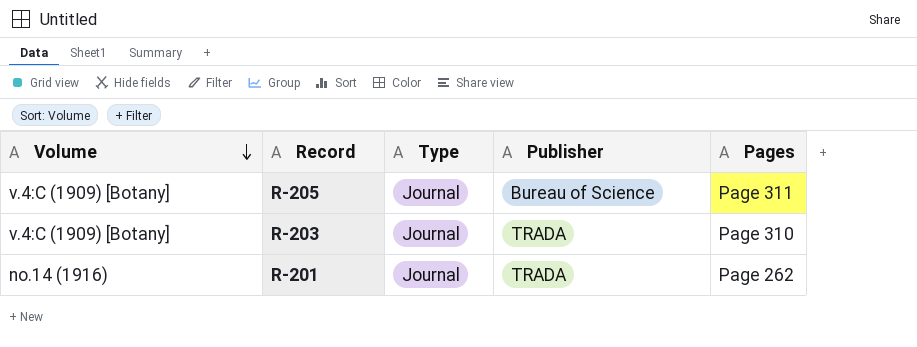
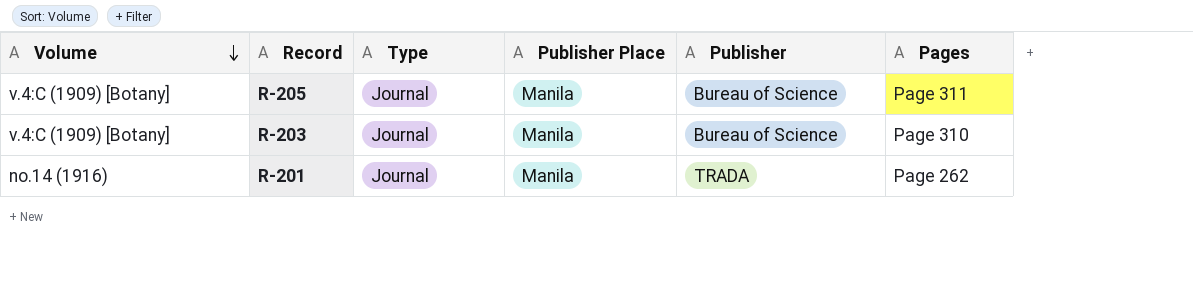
column Publisher Place | position: none -> 4
R-203 | Publisher: TRADA -> Bureau of Science

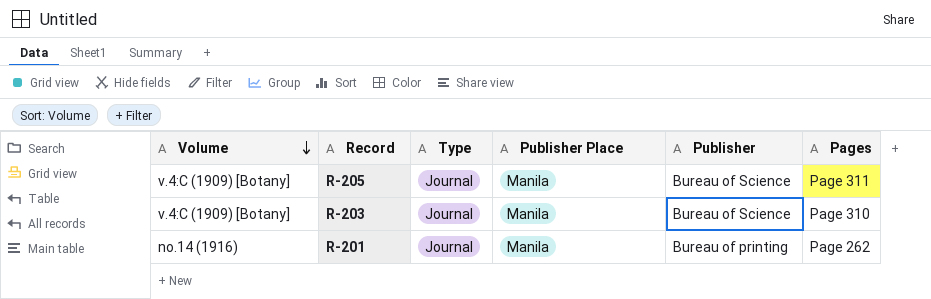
R-201 | Publisher: TRADA -> Bureau of printing

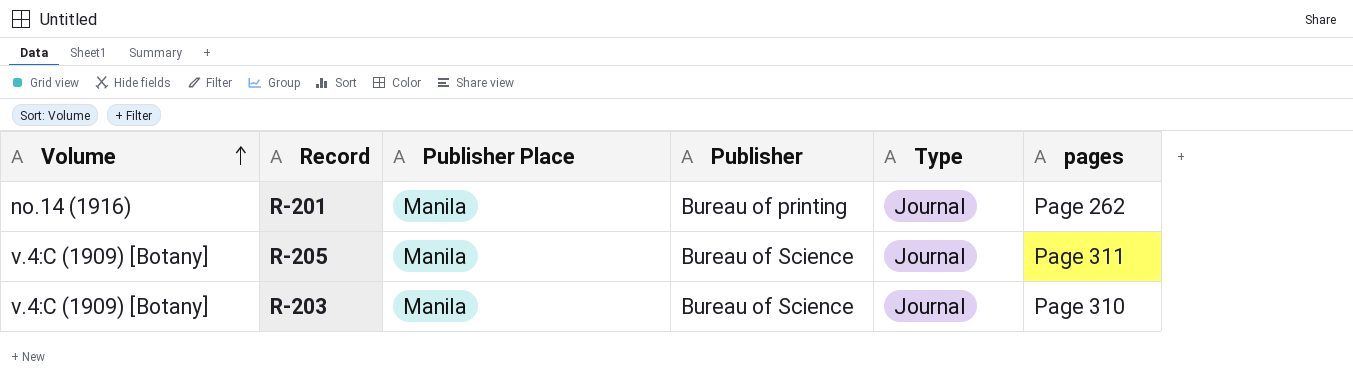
row order: Volume descending -> Volume ascending
column Type | position: 3 -> 5
column name: Pages -> pages

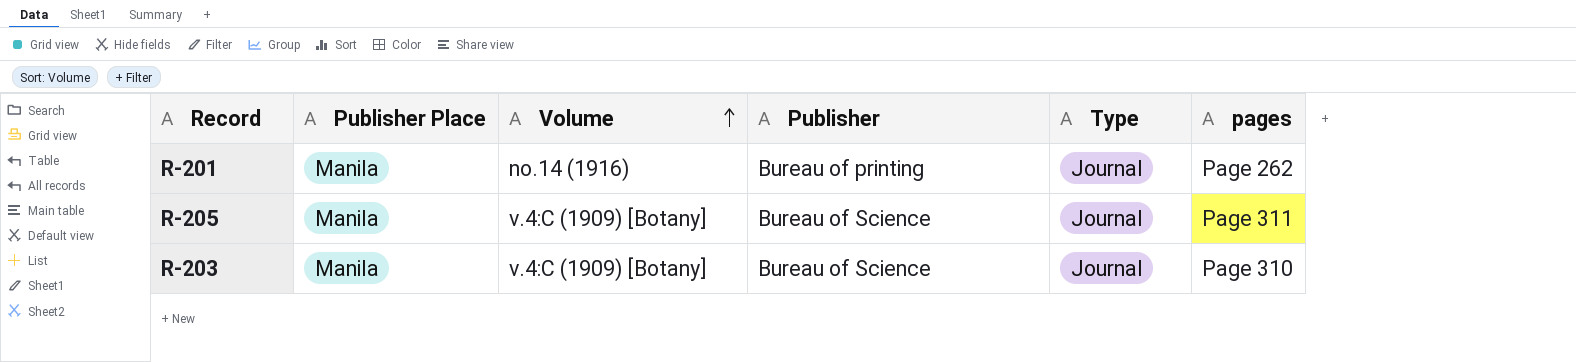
column Volume | position: 1 -> 3

